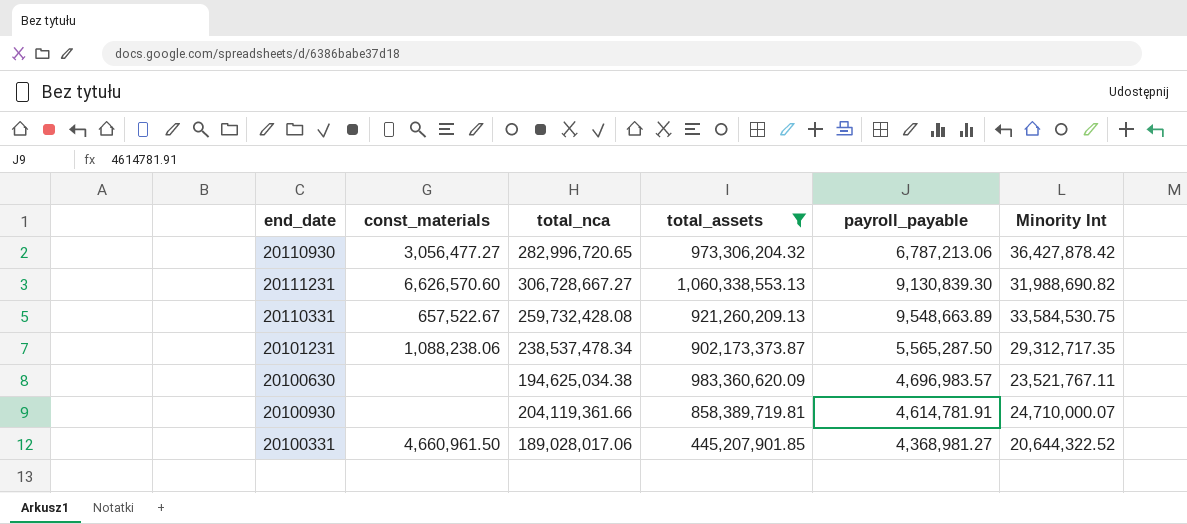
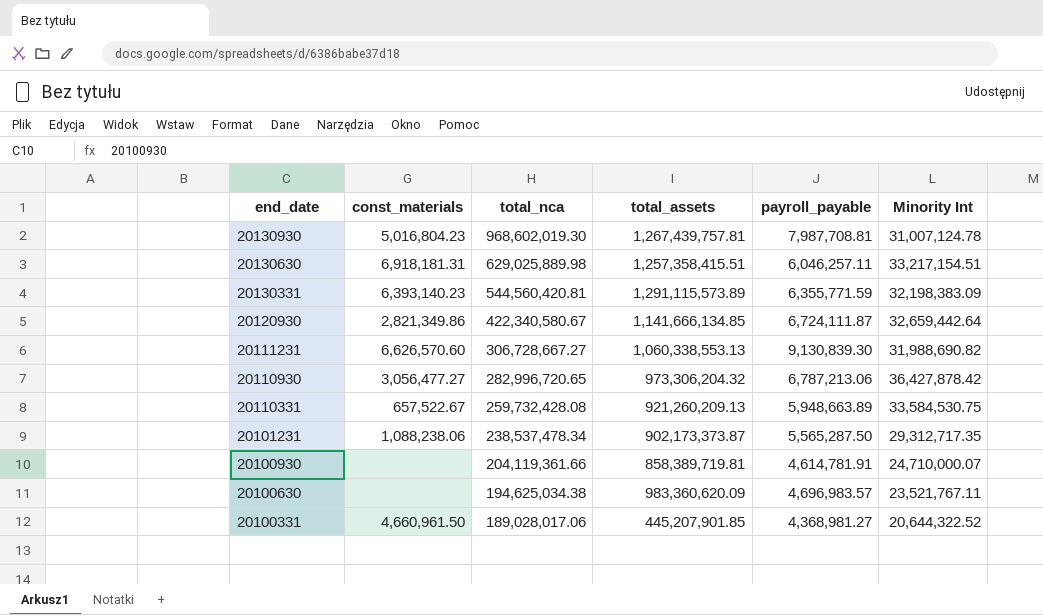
filter: total_assets <= 1,060,338,553.13 -> none
row order: none -> end_date descending
20110331 | payroll_payable: 9,548,663.89 -> 5,948,663.89

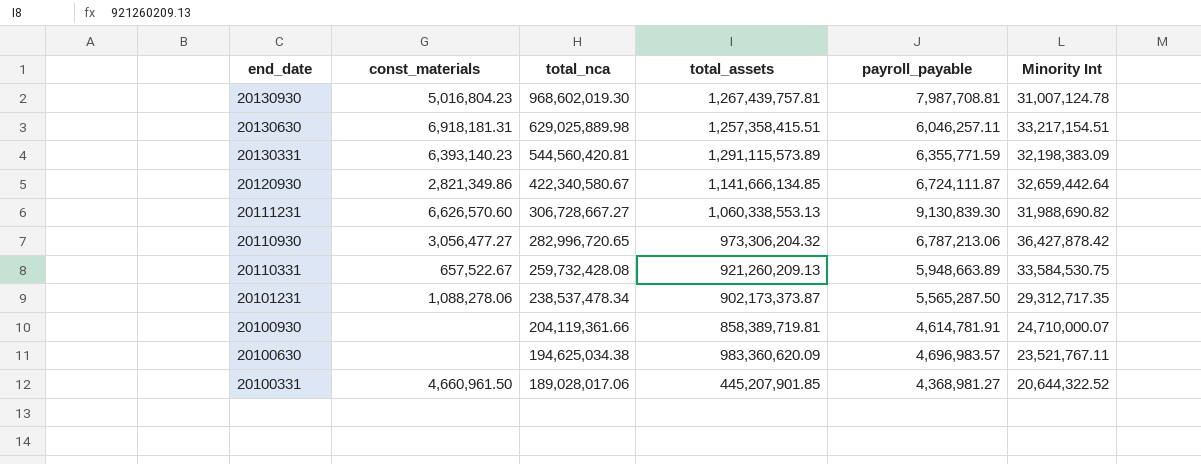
20101231 | const_materials: 1,088,238.06 -> 1,088,278.06

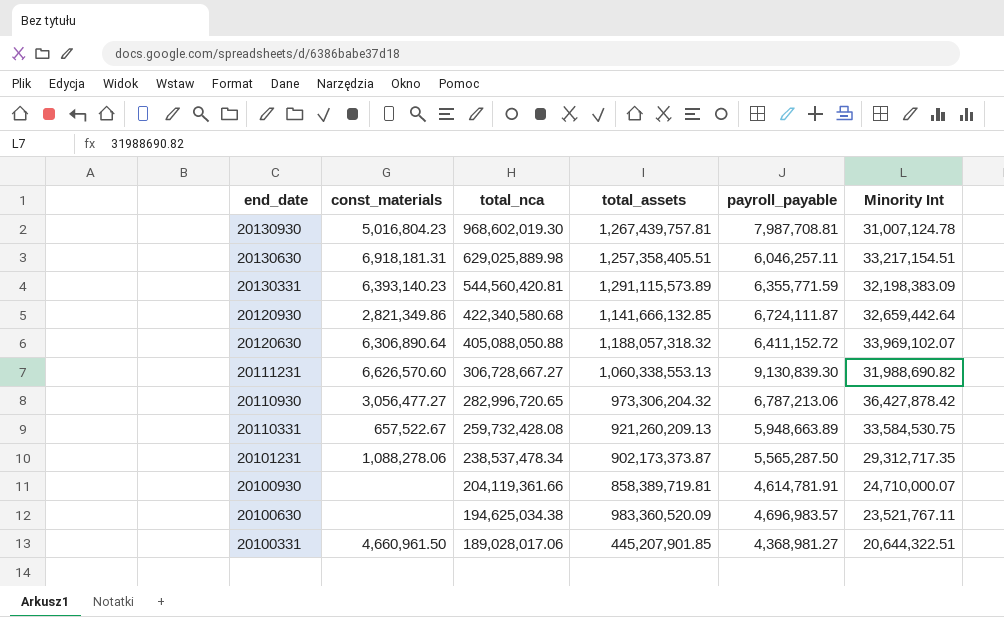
20130630 | total_assets: 1,257,358,415.51 -> 1,257,358,405.51
20120930 | total_nca: 422,340,580.67 -> 422,340,580.68
20120930 | total_assets: 1,141,666,134.85 -> 1,141,666,132.85
row 20120630: none -> 6,306,890.64 | 405,088,050.88 | 1,188,057,318.32 | 6,411,152.72 | 33,969,102.07
20100630 | total_assets: 983,360,620.09 -> 983,360,520.09
20100331 | Minority Int: 20,644,322.52 -> 20,644,322.51

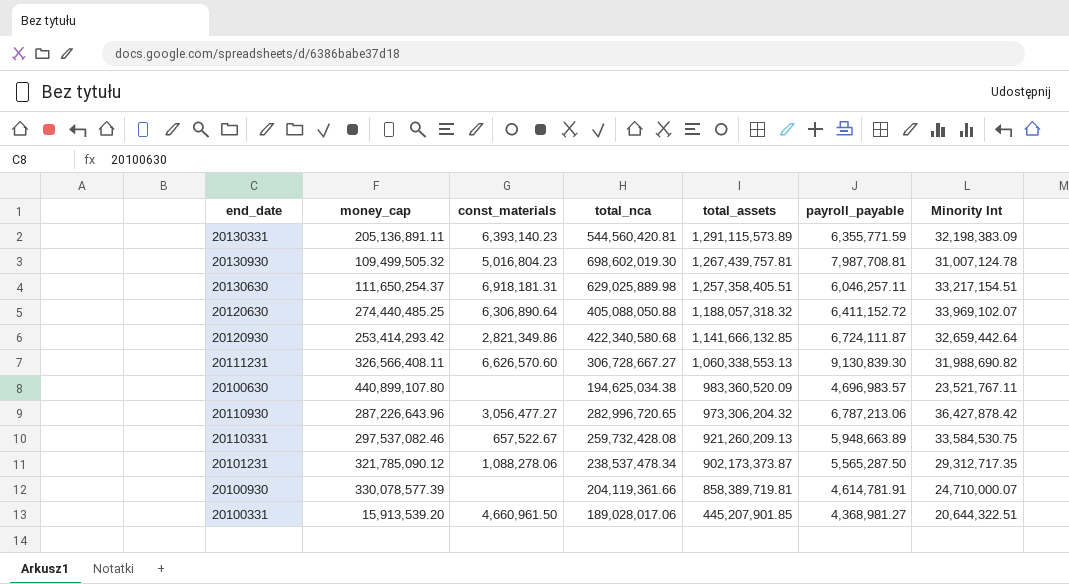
row order: end_date descending -> total_assets descending
column money_cap | position: none -> 2
20130930 | total_nca: 968,602,019.30 -> 698,602,019.30

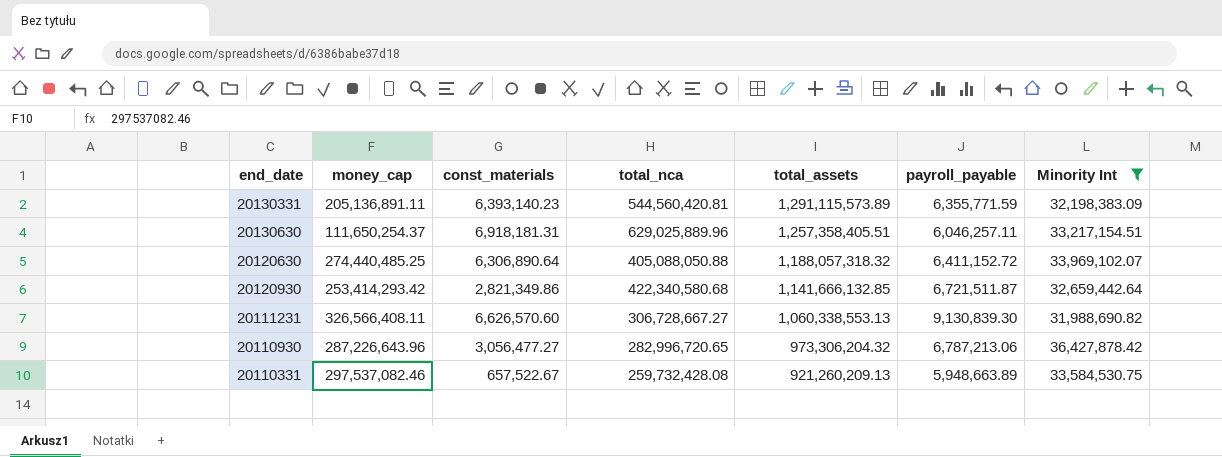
filter: none -> Minority Int >= 31,988,690.82
20130630 | total_nca: 629,025,889.98 -> 629,025,889.96
20120930 | payroll_payable: 6,724,111.87 -> 6,721,511.87

